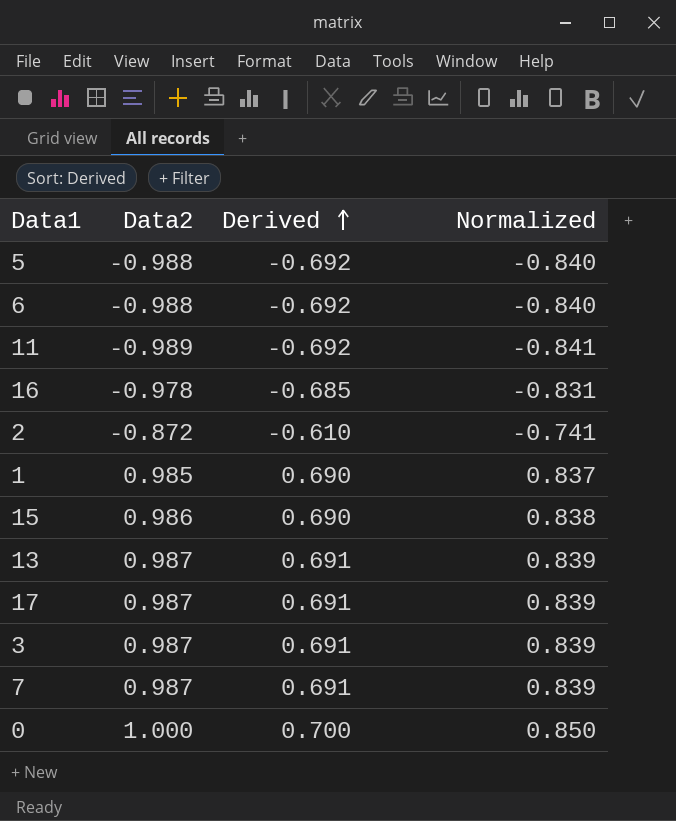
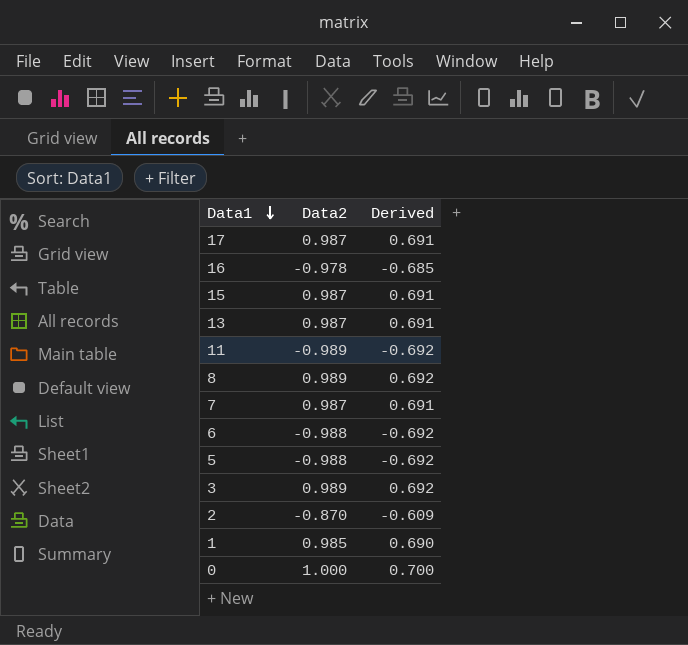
row order: Derived ascending -> Data1 descending
column Normalized | formula: [Data2] * 0.85 -> none
15 | Data2: 0.986 -> 0.987
15 | Derived: 0.690 -> 0.691
row 8: none -> 0.989 | 0.692
3 | Data2: 0.987 -> 0.989
3 | Derived: 0.691 -> 0.692
2 | Data2: -0.872 -> -0.870
2 | Derived: -0.610 -> -0.609

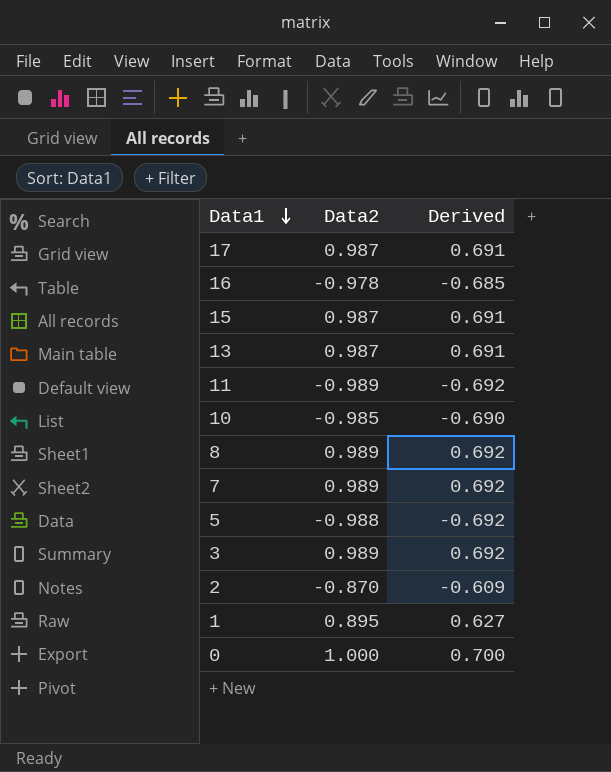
row 6: -0.988 | -0.692 -> none
row 10: none -> -0.985 | -0.690
7 | Data2: 0.987 -> 0.989
7 | Derived: 0.691 -> 0.692
1 | Data2: 0.985 -> 0.895
1 | Derived: 0.690 -> 0.627

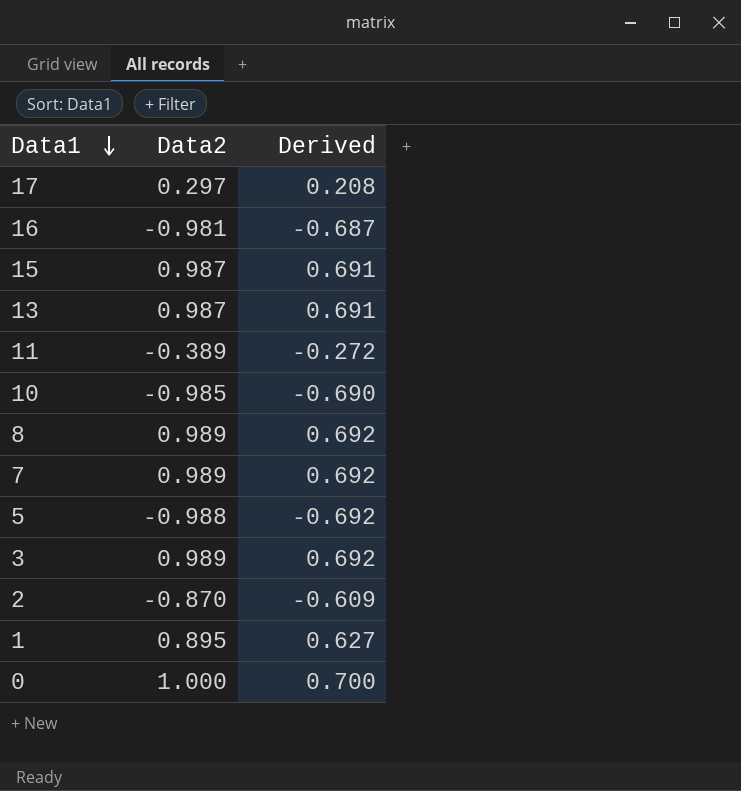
17 | Data2: 0.987 -> 0.297
17 | Derived: 0.691 -> 0.208
16 | Data2: -0.978 -> -0.981
16 | Derived: -0.685 -> -0.687
11 | Data2: -0.989 -> -0.389
11 | Derived: -0.692 -> -0.272

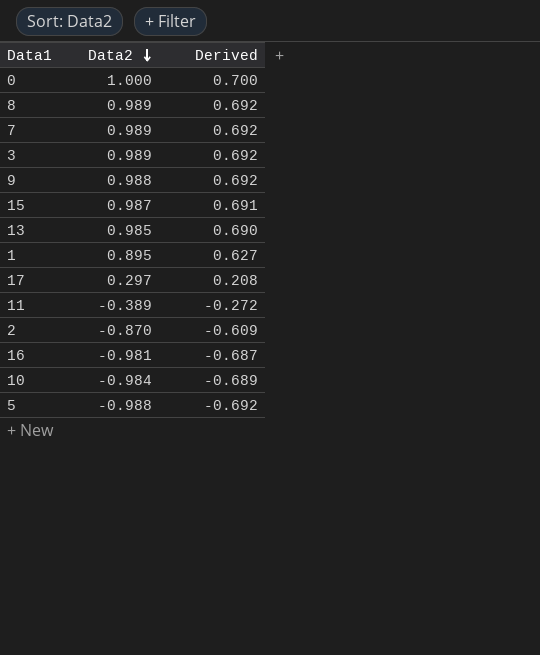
row order: Data1 descending -> Data2 descending
row 9: none -> 0.988 | 0.692
13 | Data2: 0.987 -> 0.985
13 | Derived: 0.691 -> 0.690
10 | Data2: -0.985 -> -0.984
10 | Derived: -0.690 -> -0.689

